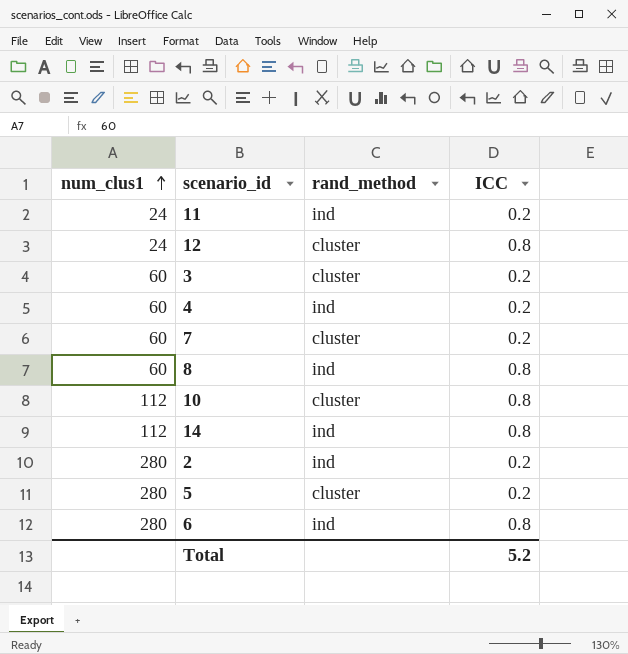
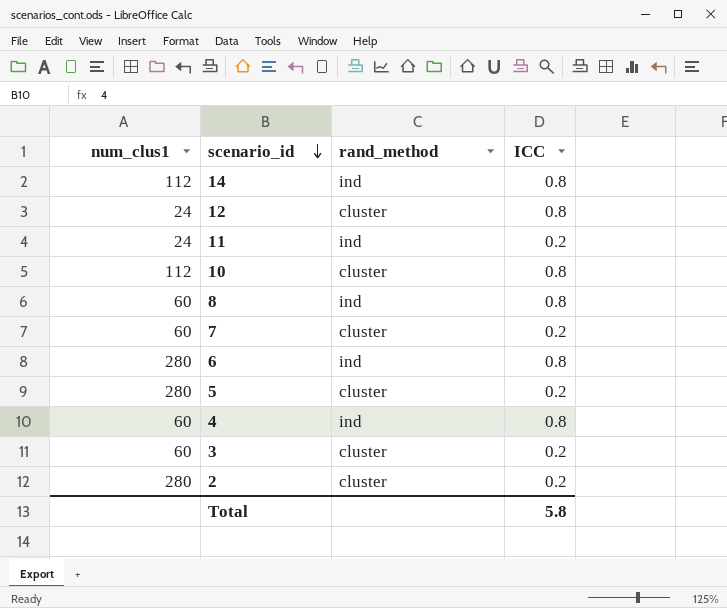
row order: num_clus1 ascending -> scenario_id descending
4 | ICC: 0.2 -> 0.8
2 | rand_method: ind -> cluster
Total | ICC: 5.2 -> 5.8

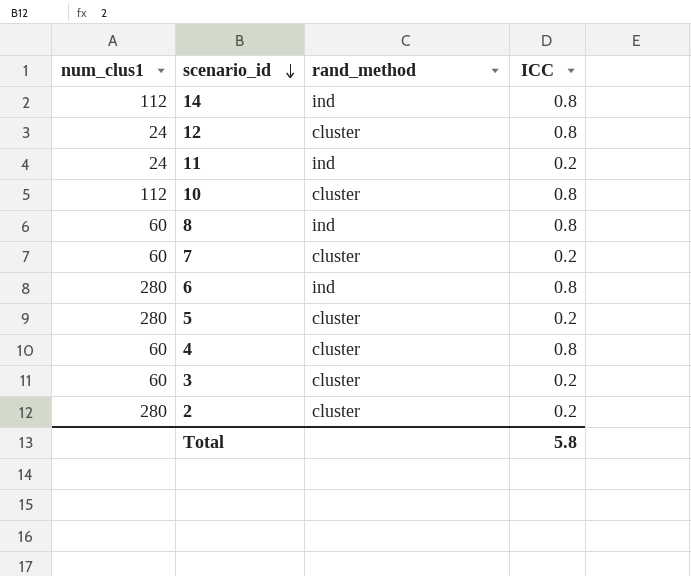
4 | rand_method: ind -> cluster

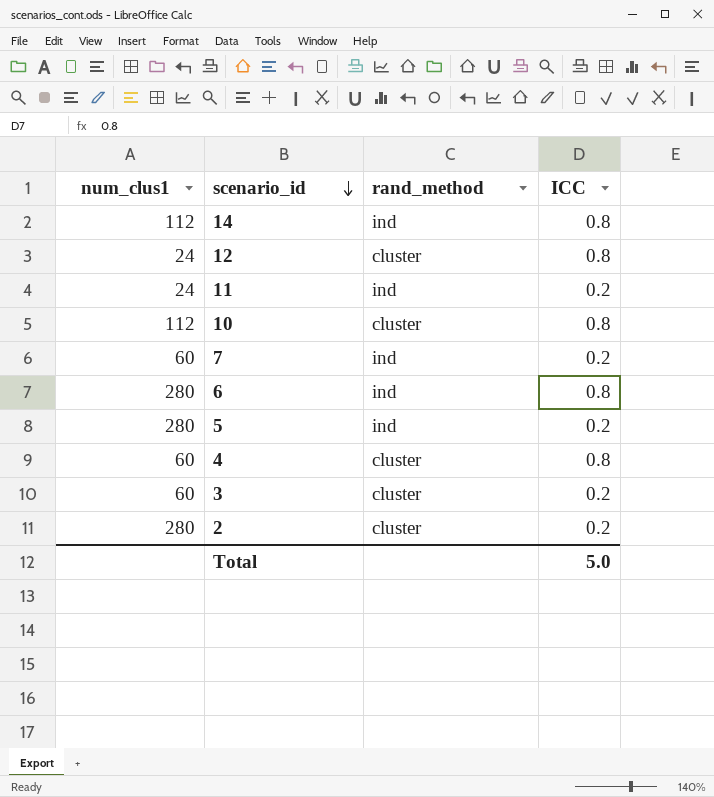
row 8: 60 | ind | 0.8 -> none
7 | rand_method: cluster -> ind
5 | rand_method: cluster -> ind
Total | ICC: 5.8 -> 5.0

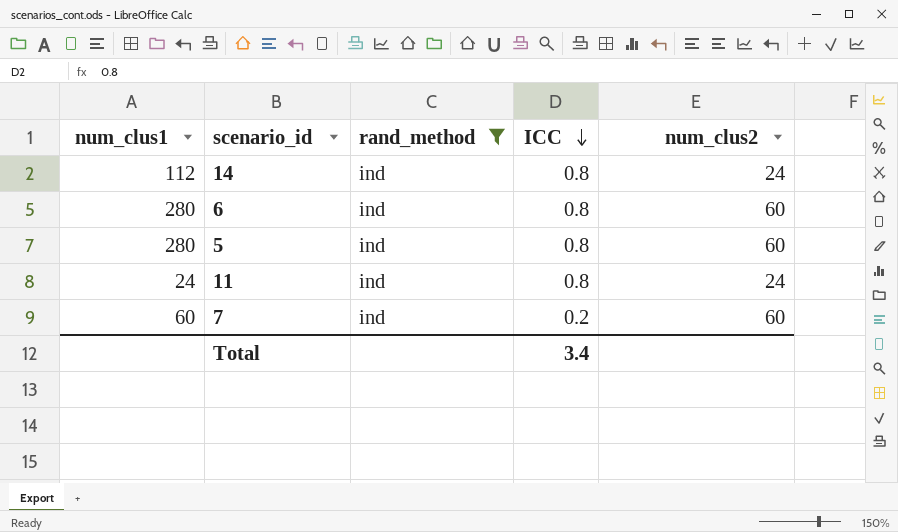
filter: none -> rand_method = ind
row order: scenario_id descending -> ICC descending
column num_clus2 | position: none -> 5
5 | ICC: 0.2 -> 0.8
11 | ICC: 0.2 -> 0.8
Total | ICC: 5.0 -> 3.4

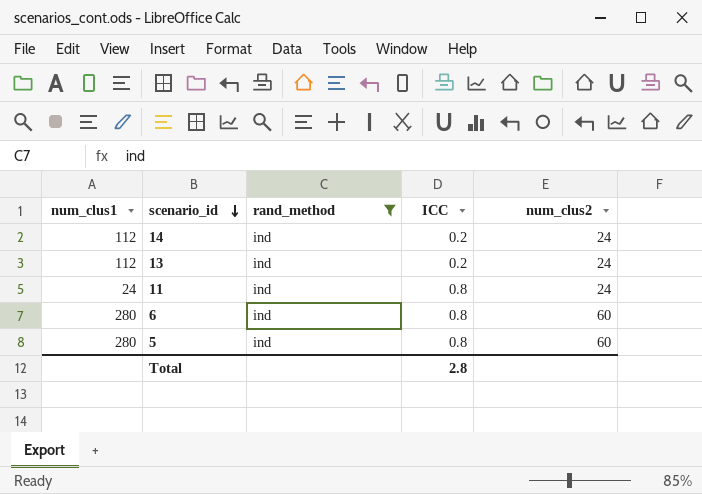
row order: ICC descending -> scenario_id descending
row 7: 60 | ind | 0.2 | 60 -> none
14 | ICC: 0.8 -> 0.2
row 13: none -> 112 | ind | 0.2 | 24
Total | ICC: 3.4 -> 2.8

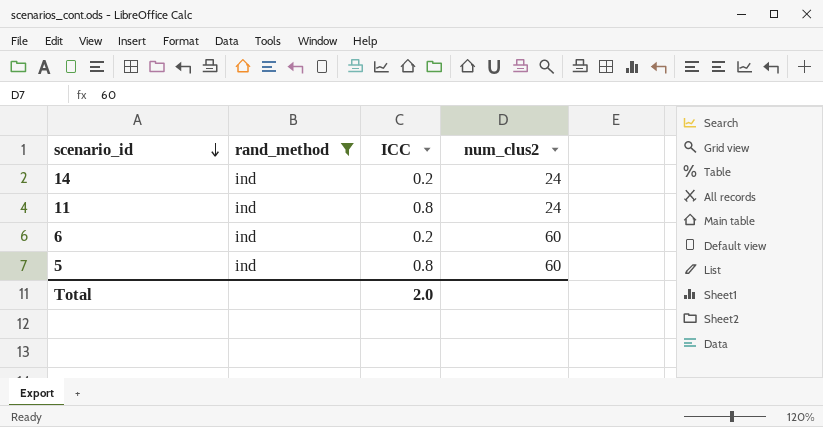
column num_clus1 | position: 1 -> none
row 13: 112 | ind | 0.2 | 24 -> none
6 | ICC: 0.8 -> 0.2
Total | ICC: 2.8 -> 2.0

